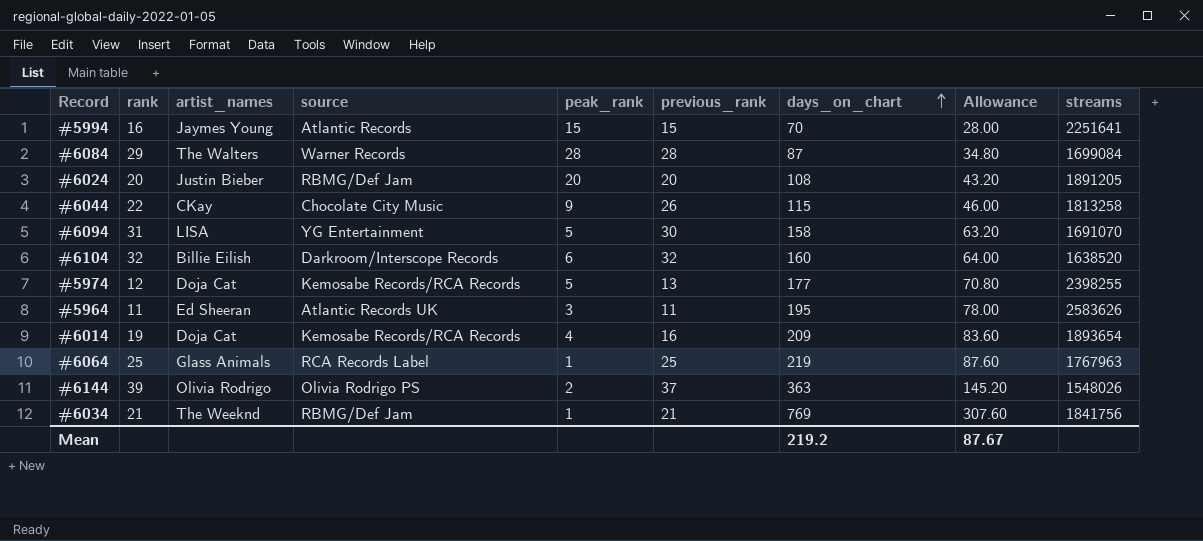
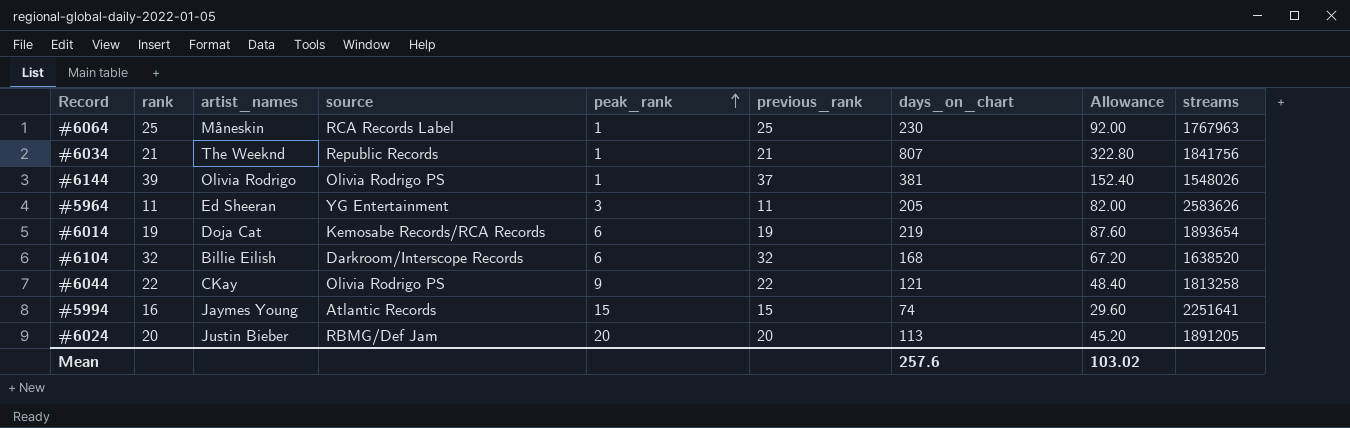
row order: days_on_chart ascending -> peak_rank ascending
row #6084: 29 | The Walters | Warner Records | 28 | 28 | 87 | 34.80 | 1699084 -> none
row #6094: 31 | LISA | YG Entertainment | 5 | 30 | 158 | 63.20 | 1691070 -> none
row #5974: 12 | Doja Cat | Kemosabe Records/RCA Records | 5 | 13 | 177 | 70.80 | 2398255 -> none
#6064 | artist_names: Glass Animals -> Måneskin
#6064 | days_on_chart: 219 -> 230
#6064 | Allowance: 87.60 -> 92.00
#6034 | source: RBMG/Def Jam -> Republic Records
#6034 | days_on_chart: 769 -> 807
#6034 | Allowance: 307.60 -> 322.80
#6144 | peak_rank: 2 -> 1
#6144 | days_on_chart: 363 -> 381
#6144 | Allowance: 145.20 -> 152.40
#5964 | source: Atlantic Records UK -> YG Entertainment
#5964 | days_on_chart: 195 -> 205
#5964 | Allowance: 78.00 -> 82.00
#6014 | peak_rank: 4 -> 6
#6014 | previous_rank: 16 -> 19
#6014 | days_on_chart: 209 -> 219
#6014 | Allowance: 83.60 -> 87.60
#6104 | days_on_chart: 160 -> 168
#6104 | Allowance: 64.00 -> 67.20
#6044 | source: Chocolate City Music -> Olivia Rodrigo PS
#6044 | previous_rank: 26 -> 22
#6044 | days_on_chart: 115 -> 121
#6044 | Allowance: 46.00 -> 48.40
#5994 | days_on_chart: 70 -> 74
#5994 | Allowance: 28.00 -> 29.60
#6024 | days_on_chart: 108 -> 113
#6024 | Allowance: 43.20 -> 45.20
Mean | days_on_chart: 219.2 -> 257.6
Mean | Allowance: 87.67 -> 103.02

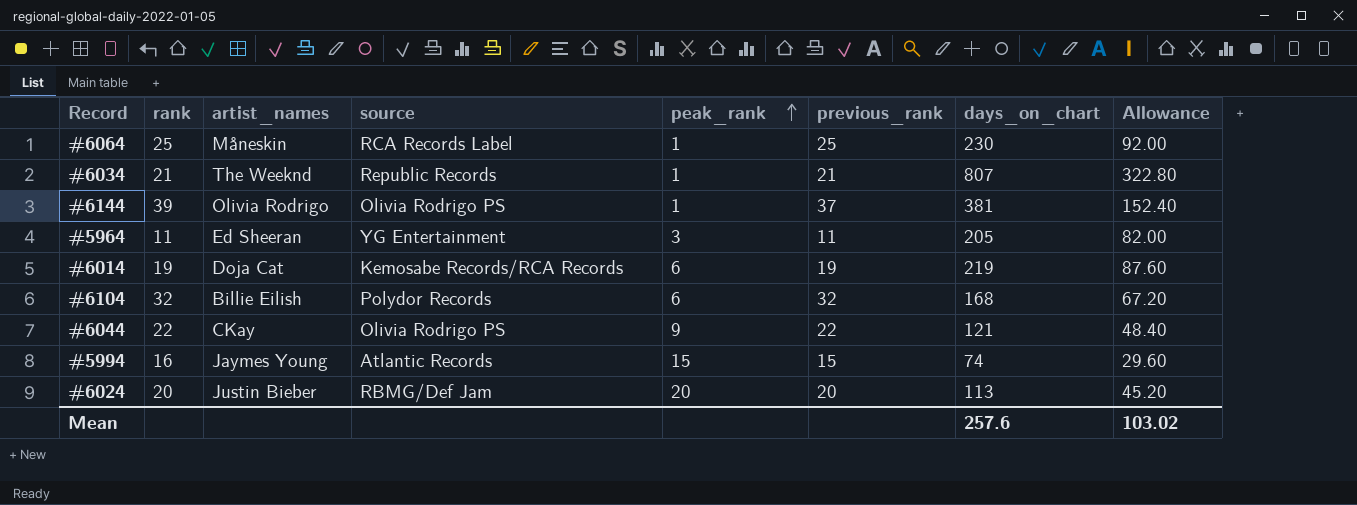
column streams | position: 9 -> none
#6104 | source: Darkroom/Interscope Records -> Polydor Records

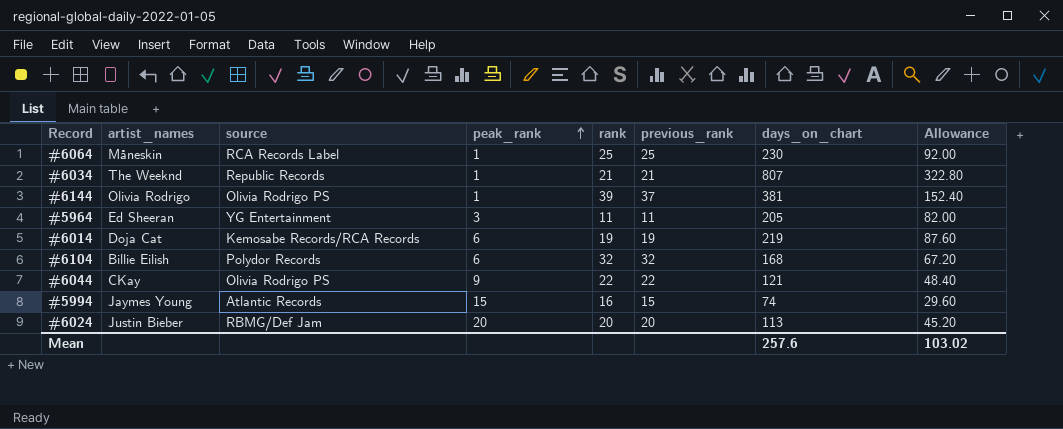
column rank | position: 2 -> 5

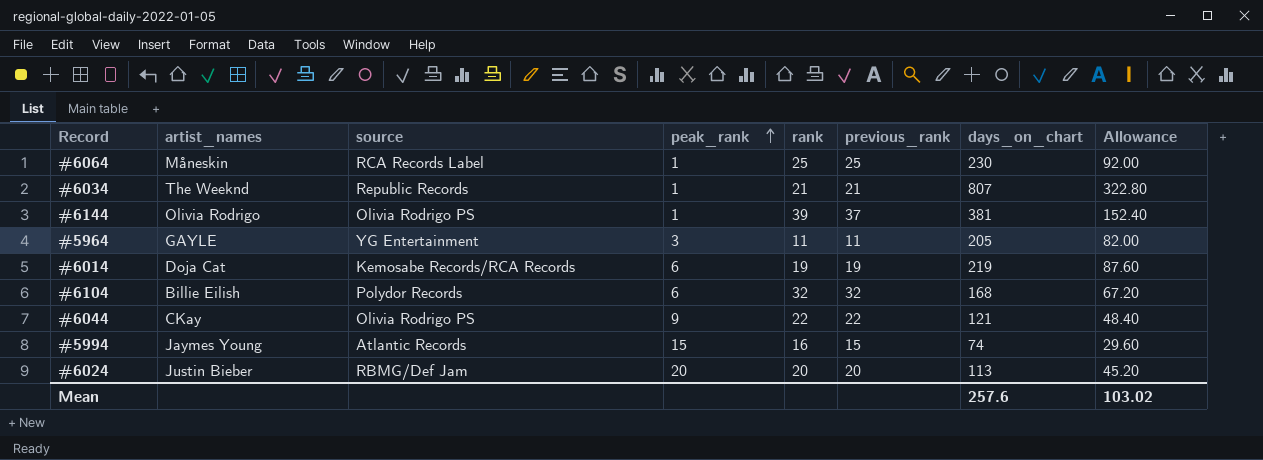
#5964 | artist_names: Ed Sheeran -> GAYLE

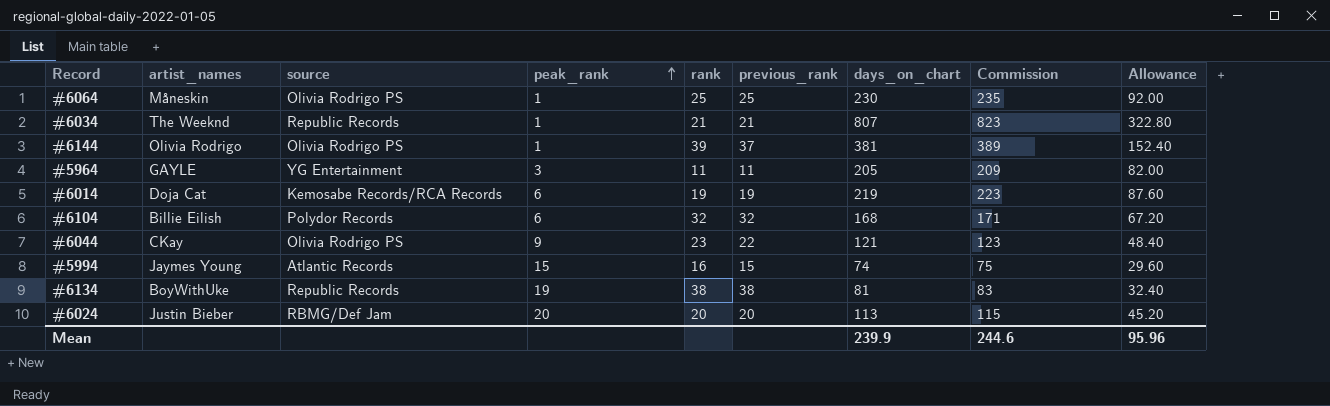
column Commission | formula: none -> [days_on_chart] * 1.02
#6064 | source: RCA Records Label -> Olivia Rodrigo PS
#6044 | rank: 22 -> 23
row #6134: none -> BoyWithUke | Republic Records | 19 | 38 | 38 | 81 | 83 | 32.40
Mean | days_on_chart: 257.6 -> 239.9
Mean | Allowance: 103.02 -> 95.96

